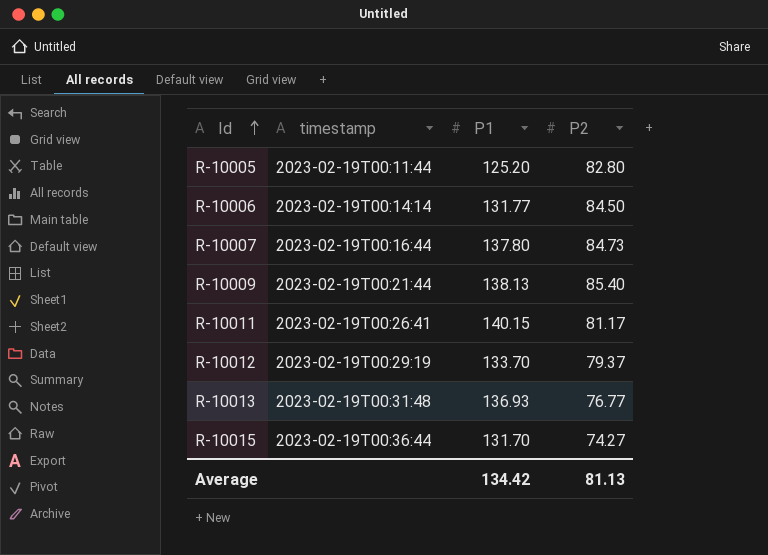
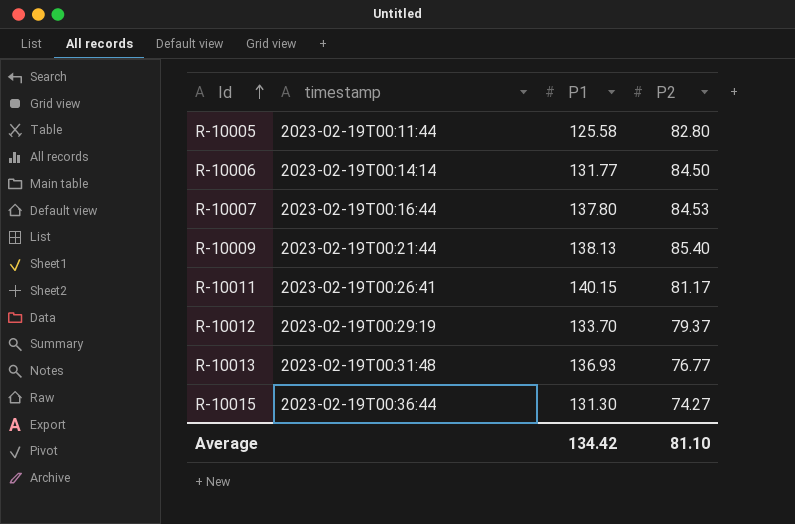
R-10005 | P1: 125.20 -> 125.58
R-10007 | P2: 84.73 -> 84.53
R-10015 | P1: 131.70 -> 131.30
Average | P2: 81.13 -> 81.10

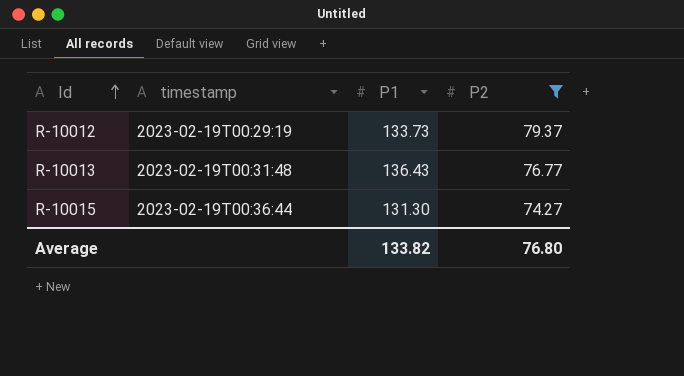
filter: none -> P2 <= 79.37
R-10012 | P1: 133.70 -> 133.73
R-10013 | P1: 136.93 -> 136.43
Average | P1: 134.42 -> 133.82
Average | P2: 81.10 -> 76.80

